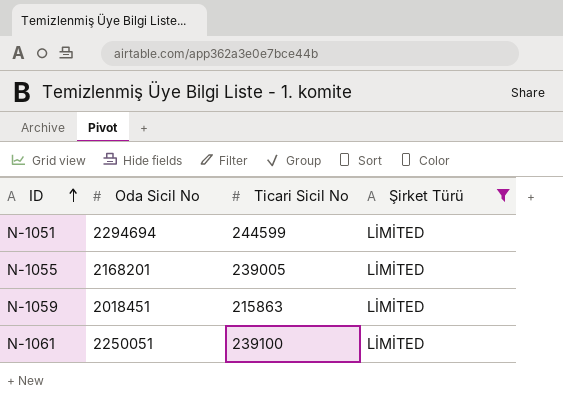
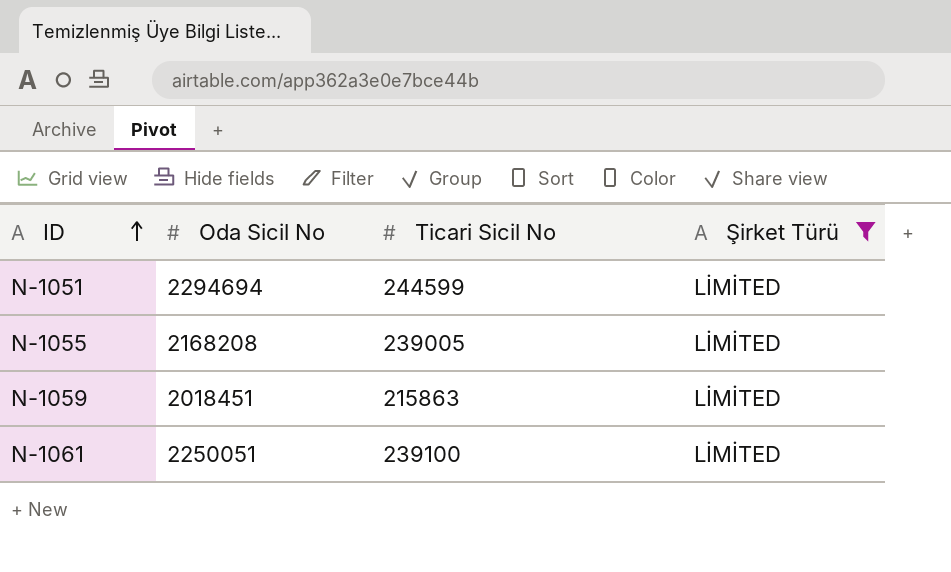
N-1055 | Oda Sicil No: 2168201 -> 2168208

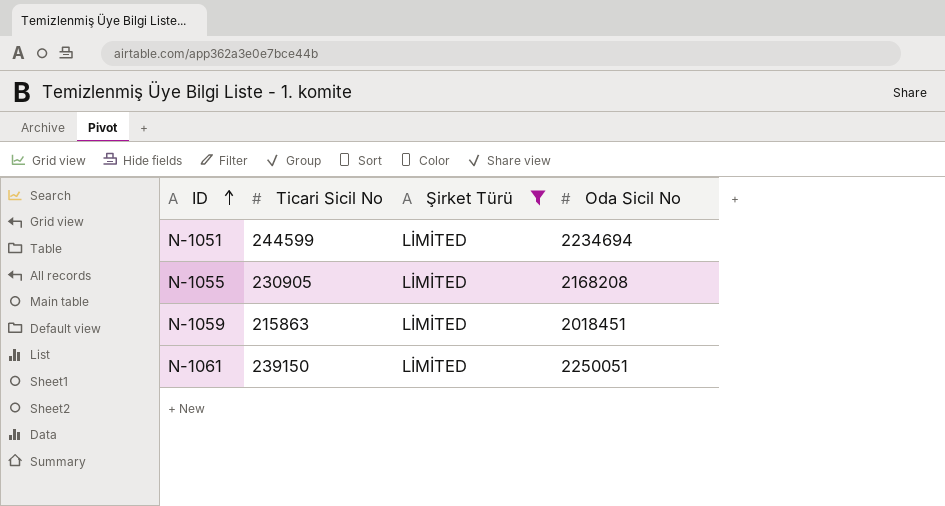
column Oda Sicil No | position: 2 -> 4
N-1051 | Oda Sicil No: 2294694 -> 2234694
N-1055 | Ticari Sicil No: 239005 -> 230905
N-1061 | Ticari Sicil No: 239100 -> 239150

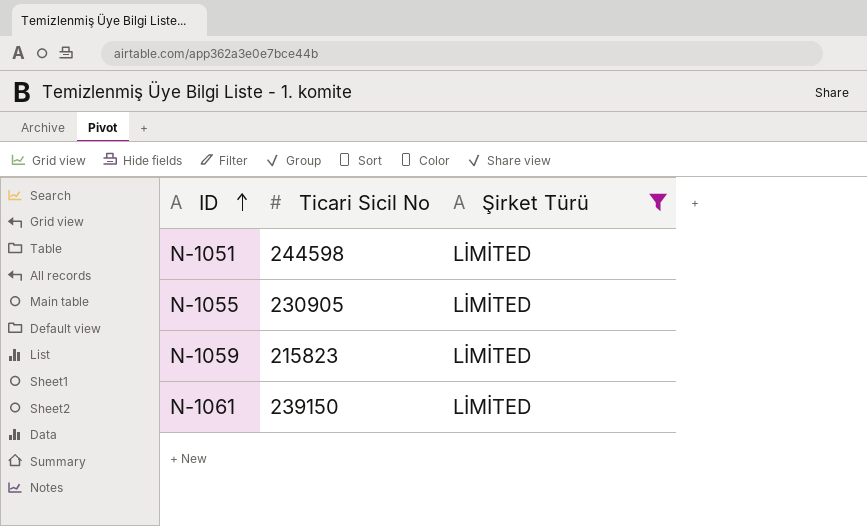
column Oda Sicil No | position: 4 -> none
N-1051 | Ticari Sicil No: 244599 -> 244598
N-1059 | Ticari Sicil No: 215863 -> 215823

